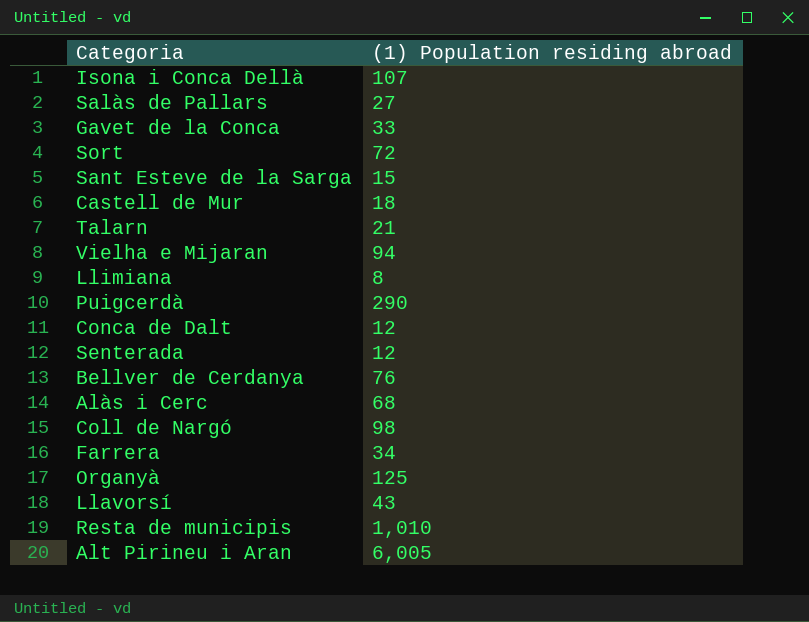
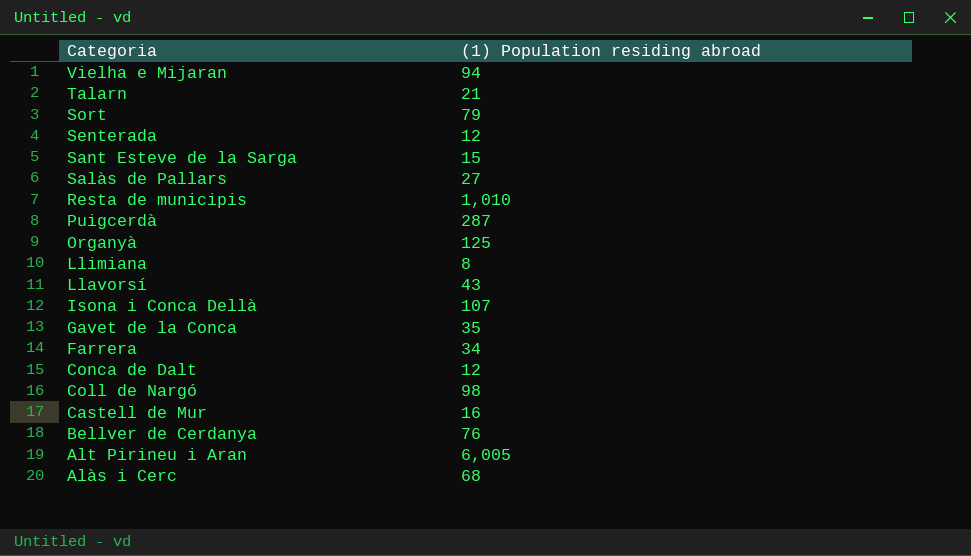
row order: none -> Categoria descending
Sort | (1) Population residing abroad: 72 -> 79
Puigcerdà | (1) Population residing abroad: 290 -> 287
Gavet de la Conca | (1) Population residing abroad: 33 -> 35
Castell de Mur | (1) Population residing abroad: 18 -> 16

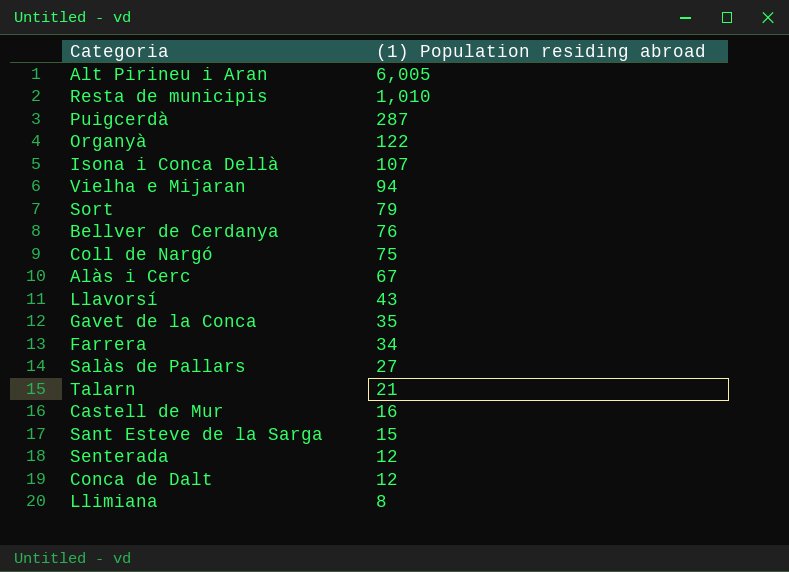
row order: Categoria descending -> (1) Population residing abroad descending
Organyà | (1) Population residing abroad: 125 -> 122
Coll de Nargó | (1) Population residing abroad: 98 -> 75
Alàs i Cerc | (1) Population residing abroad: 68 -> 67

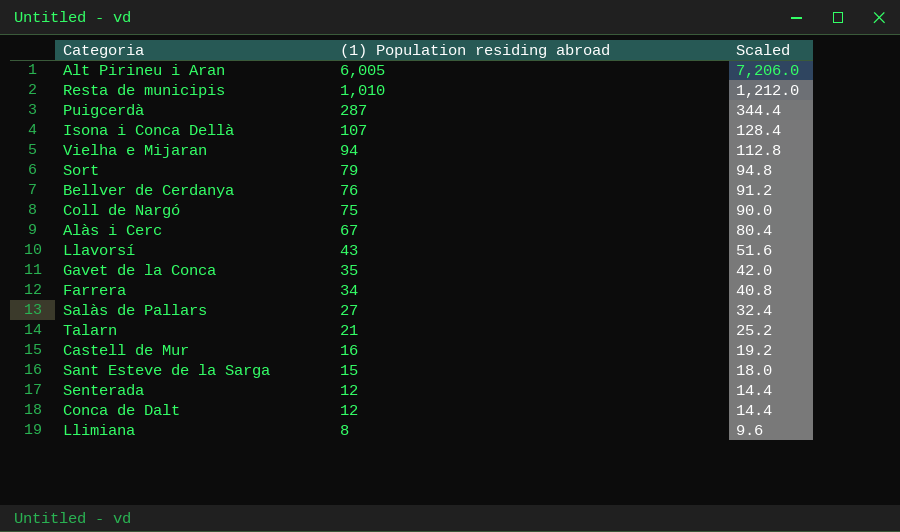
column Scaled | formula: none -> [(1) Population residing abroad] * 1.2
row Organyà: 122 -> none

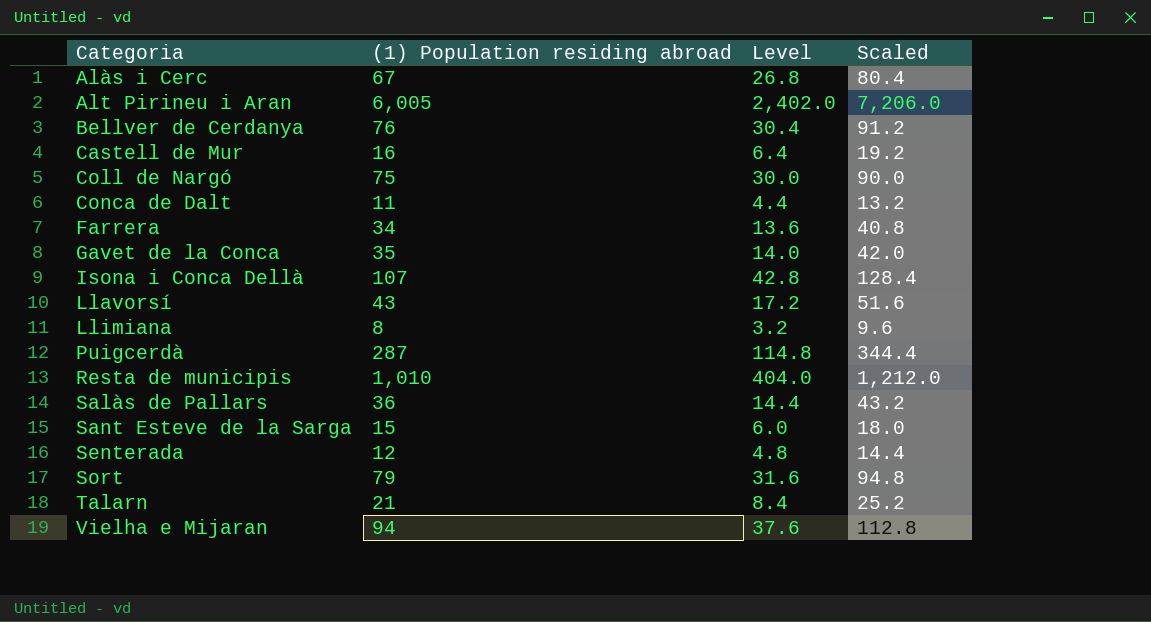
row order: (1) Population residing abroad descending -> Categoria ascending
column Level | formula: none -> [(1) Population residing abroad] * 0.4
Conca de Dalt | (1) Population residing abroad: 12 -> 11
Conca de Dalt | Scaled: 14.4 -> 13.2
Salàs de Pallars | (1) Population residing abroad: 27 -> 36
Salàs de Pallars | Scaled: 32.4 -> 43.2

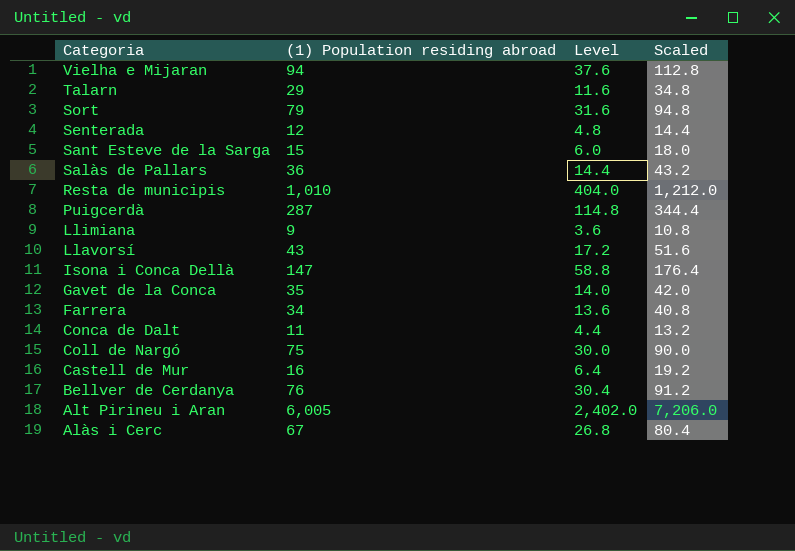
row order: Categoria ascending -> Categoria descending
Talarn | (1) Population residing abroad: 21 -> 29
Talarn | Level: 8.4 -> 11.6
Talarn | Scaled: 25.2 -> 34.8
Llimiana | (1) Population residing abroad: 8 -> 9
Llimiana | Level: 3.2 -> 3.6
Llimiana | Scaled: 9.6 -> 10.8
Isona i Conca Dellà | (1) Population residing abroad: 107 -> 147
Isona i Conca Dellà | Level: 42.8 -> 58.8
Isona i Conca Dellà | Scaled: 128.4 -> 176.4

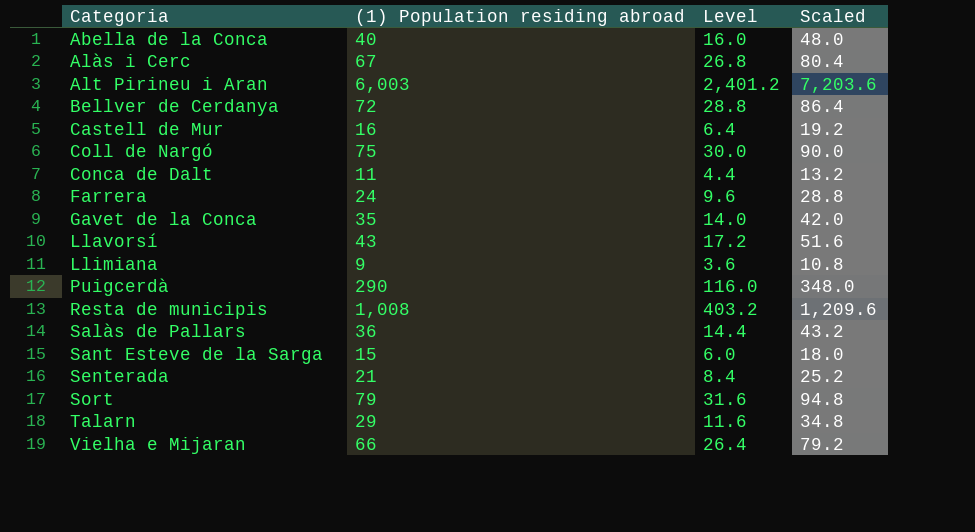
row order: Categoria descending -> Categoria ascending
row Isona i Conca Dellà: 147 | 58.8 | 176.4 -> none
row Abella de la Conca: none -> 40 | 16.0 | 48.0
Alt Pirineu i Aran | (1) Population residing abroad: 6,005 -> 6,003
Alt Pirineu i Aran | Level: 2,402.0 -> 2,401.2
Alt Pirineu i Aran | Scaled: 7,206.0 -> 7,203.6
Bellver de Cerdanya | (1) Population residing abroad: 76 -> 72
Bellver de Cerdanya | Level: 30.4 -> 28.8
Bellver de Cerdanya | Scaled: 91.2 -> 86.4
Farrera | (1) Population residing abroad: 34 -> 24
Farrera | Level: 13.6 -> 9.6
Farrera | Scaled: 40.8 -> 28.8
Puigcerdà | (1) Population residing abroad: 287 -> 290
Puigcerdà | Level: 114.8 -> 116.0
Puigcerdà | Scaled: 344.4 -> 348.0
Resta de municipis | (1) Population residing abroad: 1,010 -> 1,008
Resta de municipis | Level: 404.0 -> 403.2
Resta de municipis | Scaled: 1,212.0 -> 1,209.6
Senterada | (1) Population residing abroad: 12 -> 21
Senterada | Level: 4.8 -> 8.4
Senterada | Scaled: 14.4 -> 25.2
Vielha e Mijaran | (1) Population residing abroad: 94 -> 66
Vielha e Mijaran | Level: 37.6 -> 26.4
Vielha e Mijaran | Scaled: 112.8 -> 79.2

